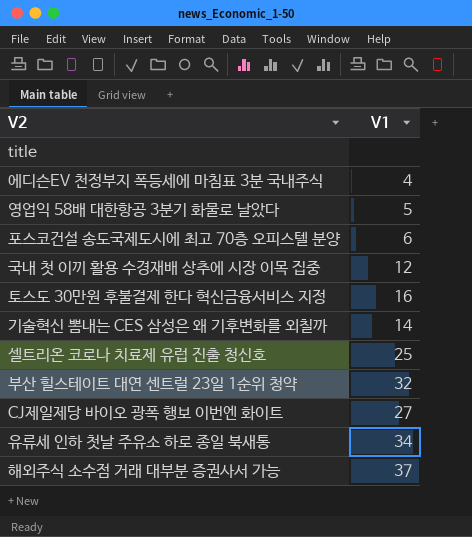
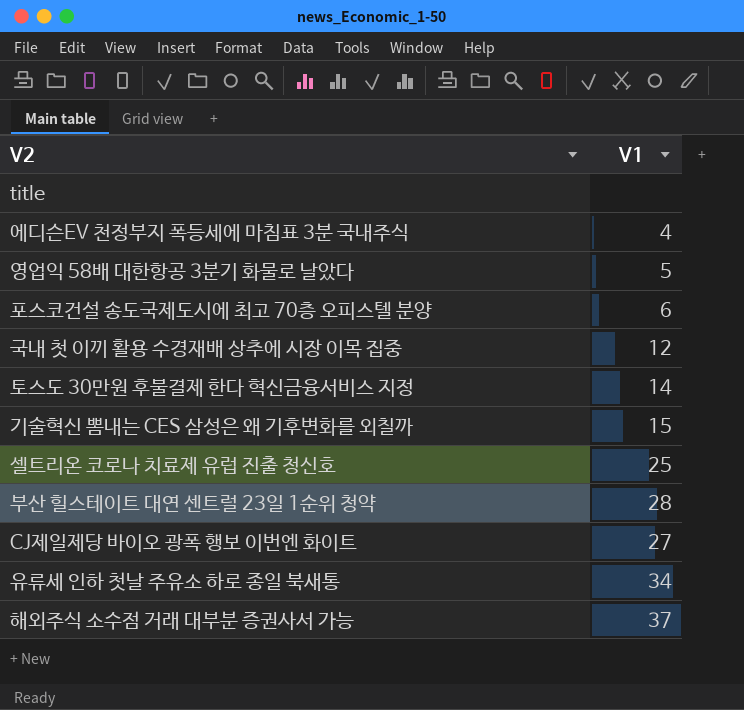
토스도 30만원 후불결제 한다 혁신금융서비스 지정 | V1: 16 -> 14
기술혁신 뽐내는 CES 삼성은 왜 기후변화를 외칠까 | V1: 14 -> 15
부산 힐스테이트 대연 센트럴 23일 1순위 청약 | V1: 32 -> 28

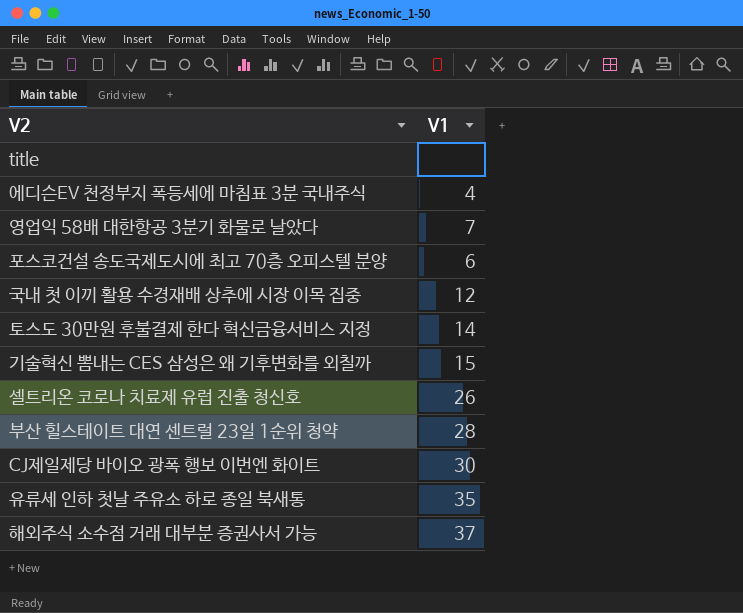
영업익 58배 대한항공 3분기 화물로 날았다 | V1: 5 -> 7
셀트리온 코로나 치료제 유럽 진출 청신호 | V1: 25 -> 26
CJ제일제당 바이오 광폭 행보 이번엔 화이트 | V1: 27 -> 30
유류세 인하 첫날 주유소 하로 종일 북새통 | V1: 34 -> 35

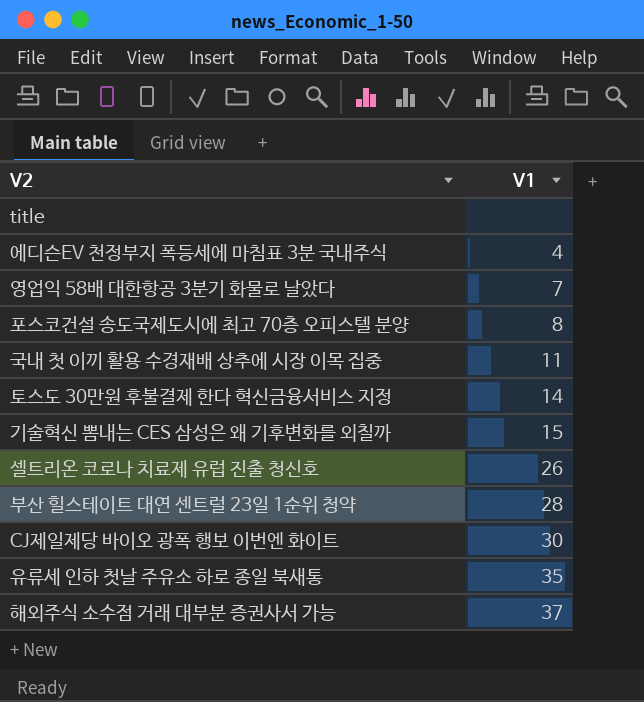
포스코건설 송도국제도시에 최고 70층 오피스텔 분양 | V1: 6 -> 8
국내 첫 이끼 활용 수경재배 상추에 시장 이목 집중 | V1: 12 -> 11

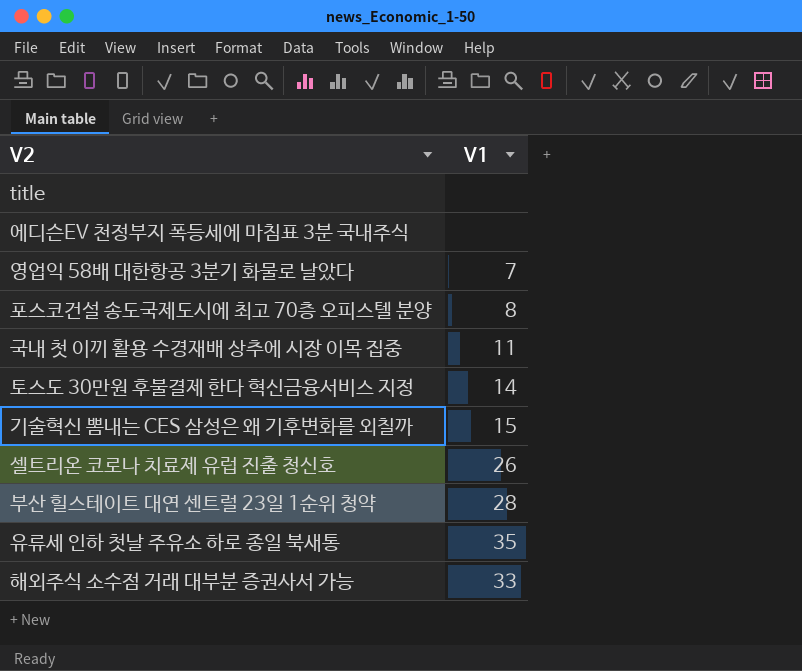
row CJ제일제당 바이오 광폭 행보 이번엔 화이트: 30 -> none
에디슨EV 천정부지 폭등세에 마침표 3분 국내주식 | V1: 4 -> none
해외주식 소수점 거래 대부분 증권사서 가능 | V1: 37 -> 33

